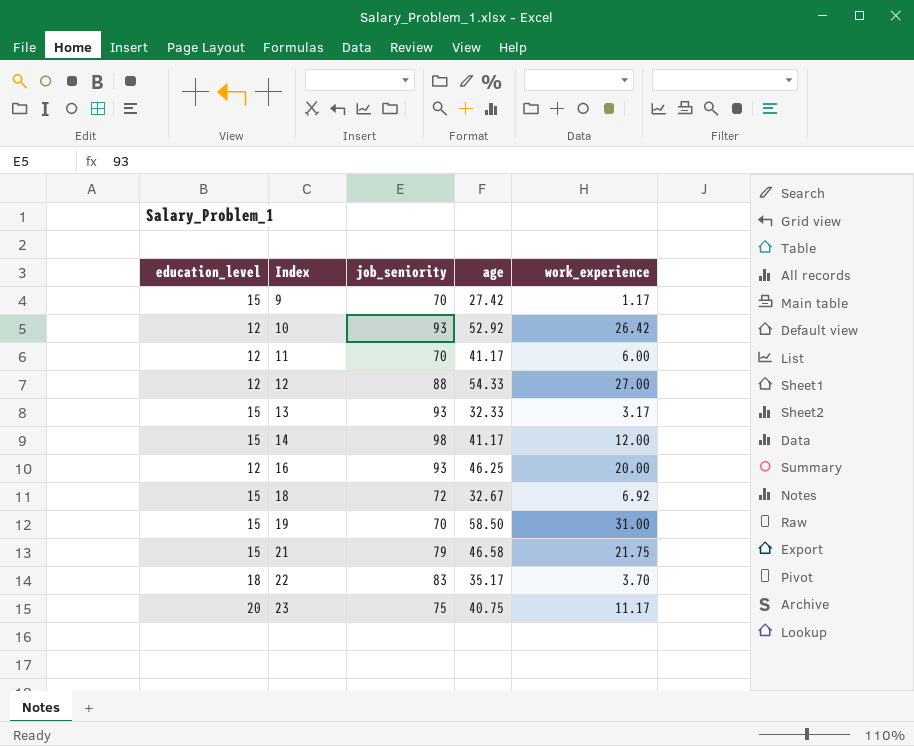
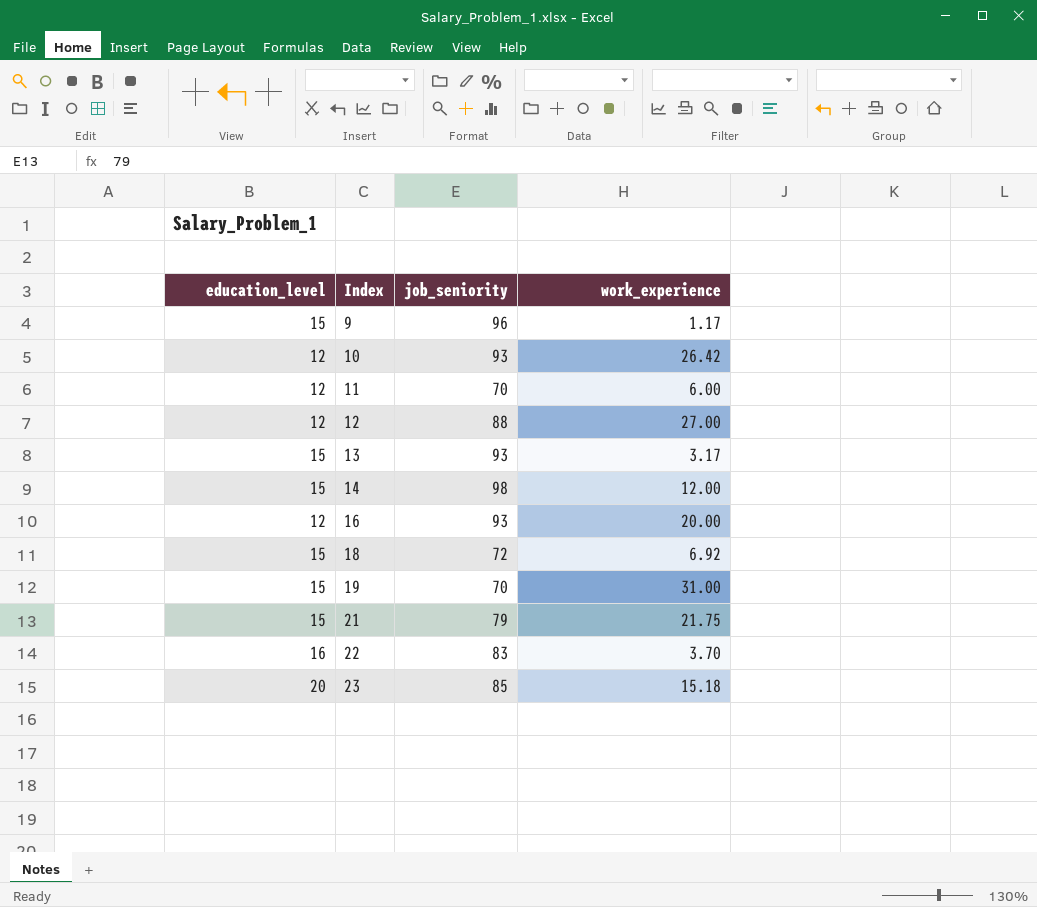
column age | position: 4 -> none
9 | job_seniority: 70 -> 96
22 | education_level: 18 -> 16
23 | job_seniority: 75 -> 85
23 | work_experience: 11.17 -> 15.18

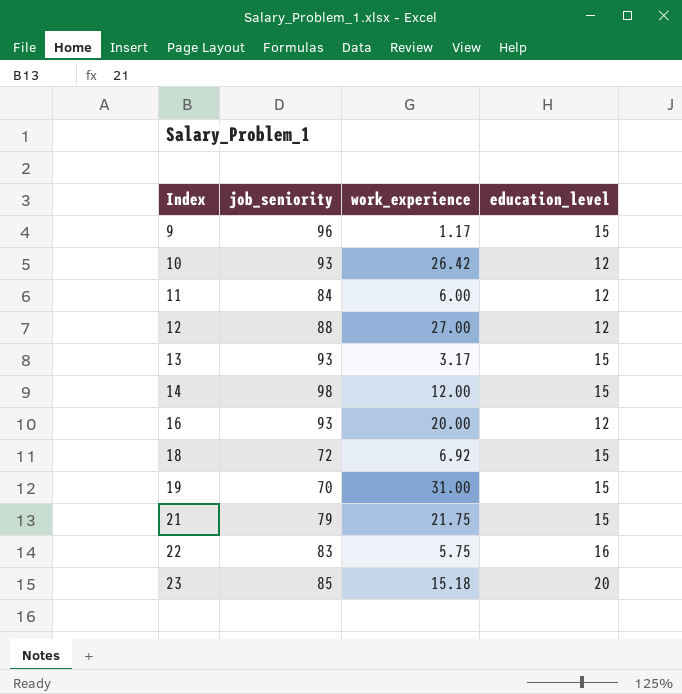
column education_level | position: 1 -> 4
11 | job_seniority: 70 -> 84
22 | work_experience: 3.70 -> 5.75

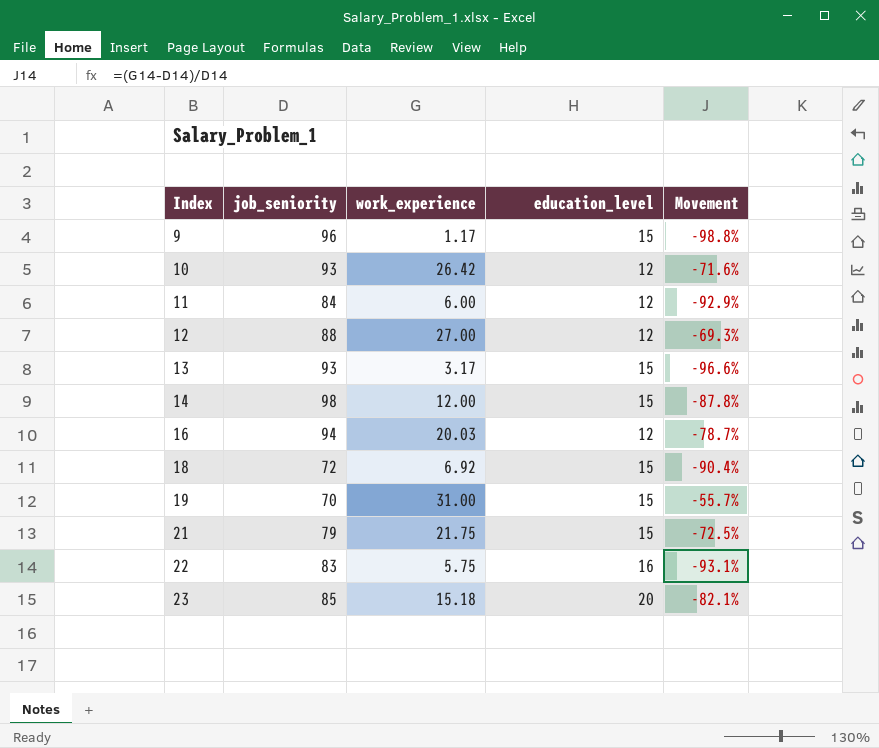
column Movement | formula: none -> ([work_experience] - [job_seniority]) / [job_seniority]
16 | job_seniority: 93 -> 94
16 | work_experience: 20.00 -> 20.03

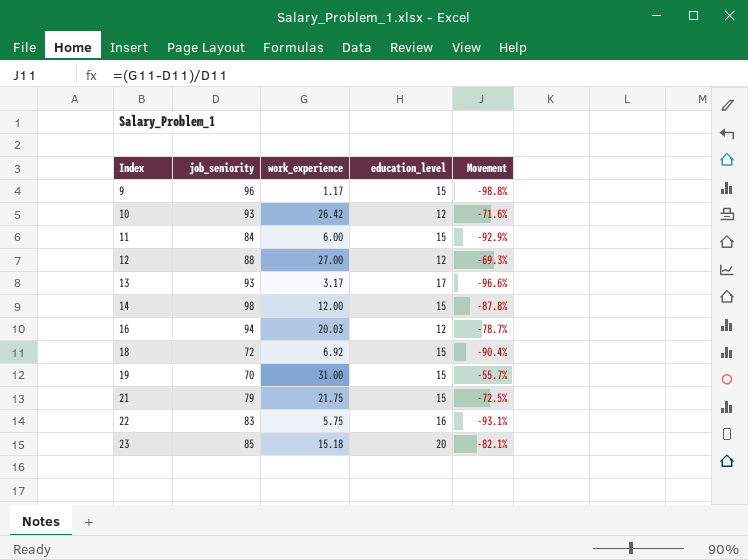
11 | education_level: 12 -> 15
13 | education_level: 15 -> 17

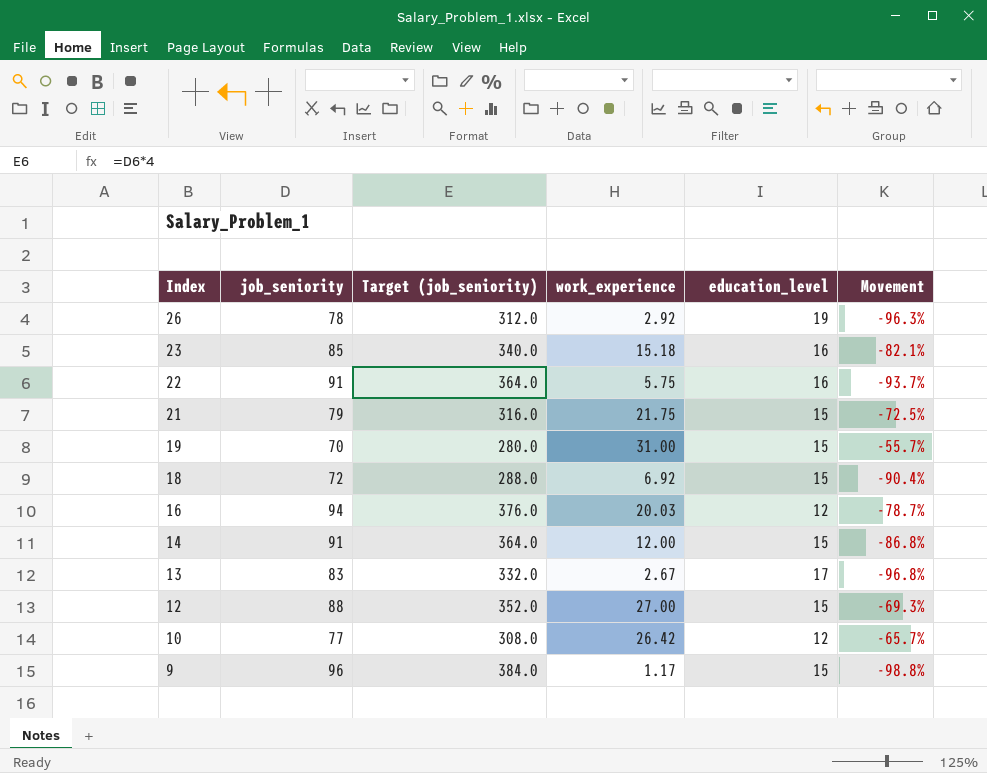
row order: Index ascending -> Index descending
column Target (job_seniority) | formula: none -> [job_seniority] * 4
row 11: 84 | 6.00 | 15 | -92.9% -> none
row 26: none -> 78 | 312.0 | 2.92 | 19 | -96.3%
23 | education_level: 20 -> 16
22 | job_seniority: 83 -> 91
22 | Movement: -93.1% -> -93.7%
14 | job_seniority: 98 -> 91
14 | Movement: -87.8% -> -86.8%
13 | job_seniority: 93 -> 83
13 | work_experience: 3.17 -> 2.67
13 | Movement: -96.6% -> -96.8%
12 | education_level: 12 -> 15
10 | job_seniority: 93 -> 77
10 | Movement: -71.6% -> -65.7%

